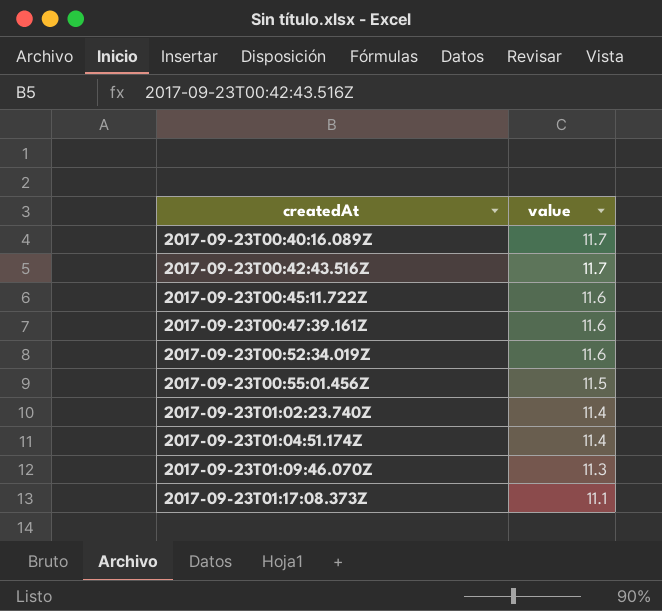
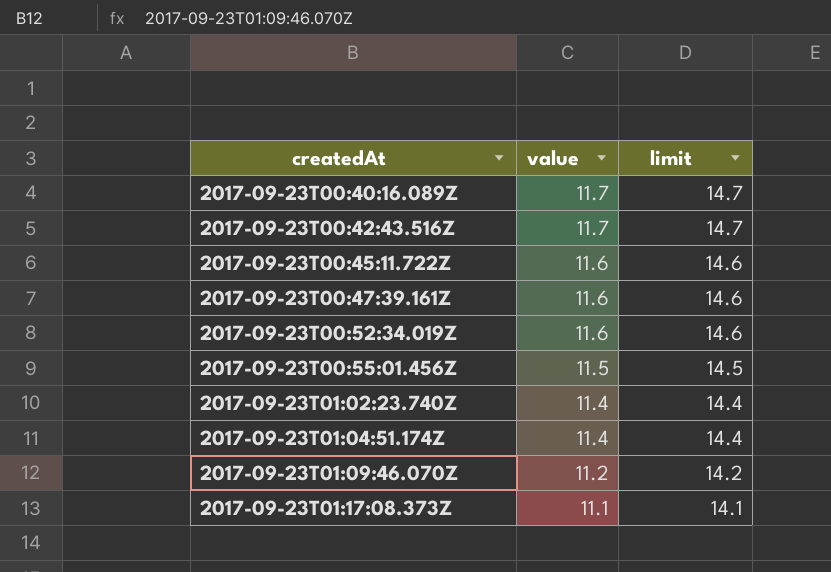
column limit | formula: none -> [value] + 3
2017-09-23T01:09:46.070Z | value: 11.3 -> 11.2

